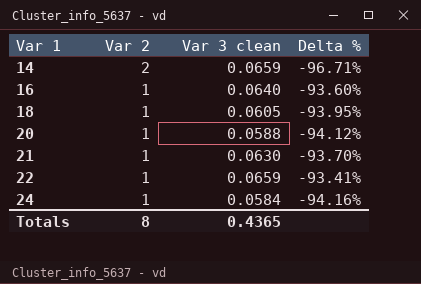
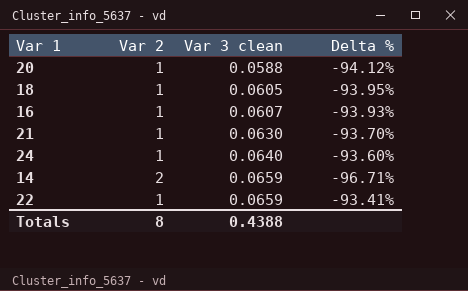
row order: Var 1 ascending -> Var 3 clean ascending
16 | Var 3 clean: 0.0640 -> 0.0607
16 | Delta %: -93.60% -> -93.93%
24 | Var 3 clean: 0.0584 -> 0.0640
24 | Delta %: -94.16% -> -93.60%
Totals | Var 3 clean: 0.4365 -> 0.4388

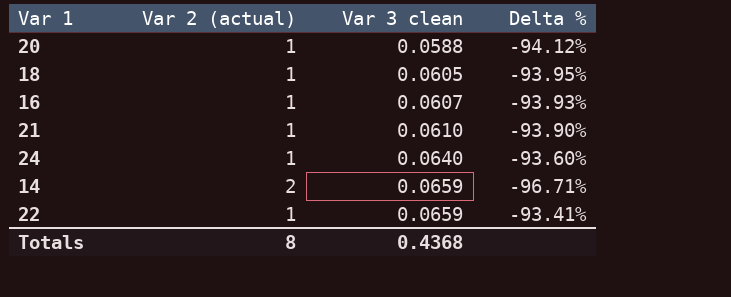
column name: Var 2 -> Var 2 (actual)
21 | Var 3 clean: 0.0630 -> 0.0610
21 | Delta %: -93.70% -> -93.90%
Totals | Var 3 clean: 0.4388 -> 0.4368

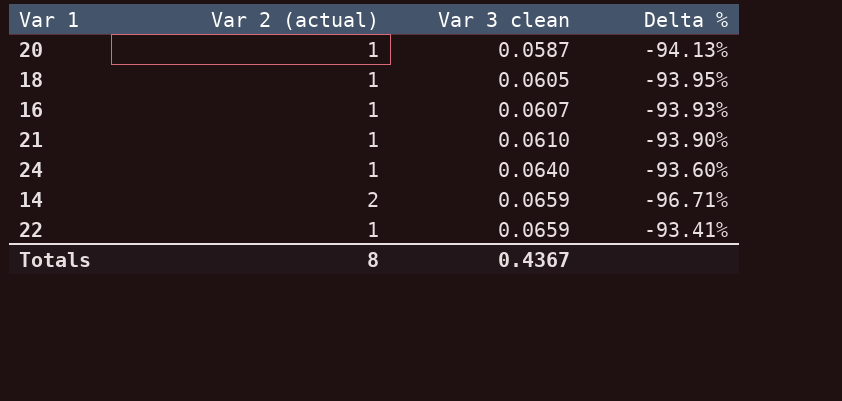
20 | Var 3 clean: 0.0588 -> 0.0587
20 | Delta %: -94.12% -> -94.13%
Totals | Var 3 clean: 0.4368 -> 0.4367

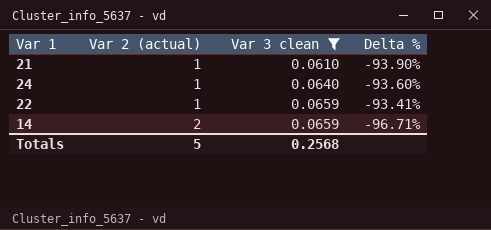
filter: none -> Var 3 clean >= 0.0610
row order: Var 3 clean ascending -> Var 2 (actual) ascending
Totals | Var 2 (actual): 8 -> 5
Totals | Var 3 clean: 0.4367 -> 0.2568

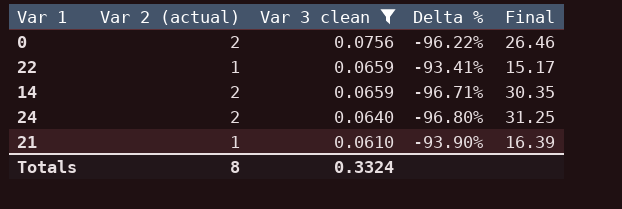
row order: Var 2 (actual) ascending -> Var 3 clean descending
column Final | formula: none -> [Var 2 (actual)] / [Var 3 clean]
row 0: none -> 2 | 0.0756 | -96.22% | 26.46
24 | Var 2 (actual): 1 -> 2
24 | Delta %: -93.60% -> -96.80%
Totals | Var 2 (actual): 5 -> 8
Totals | Var 3 clean: 0.2568 -> 0.3324

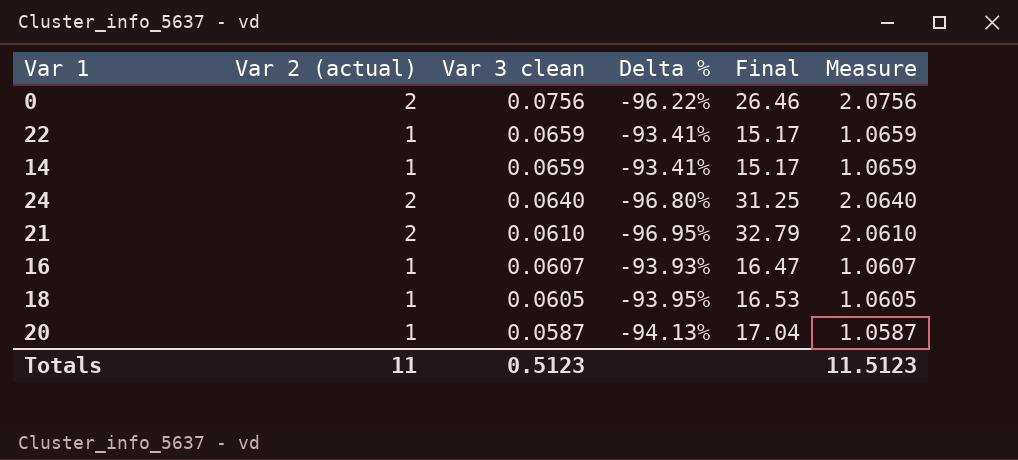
filter: Var 3 clean >= 0.0610 -> none
column Measure | formula: none -> [Var 2 (actual)] + [Var 3 clean]
14 | Var 2 (actual): 2 -> 1
14 | Delta %: -96.71% -> -93.41%
14 | Final: 30.35 -> 15.17
21 | Var 2 (actual): 1 -> 2
21 | Delta %: -93.90% -> -96.95%
21 | Final: 16.39 -> 32.79
Totals | Var 2 (actual): 8 -> 11
Totals | Var 3 clean: 0.3324 -> 0.5123

